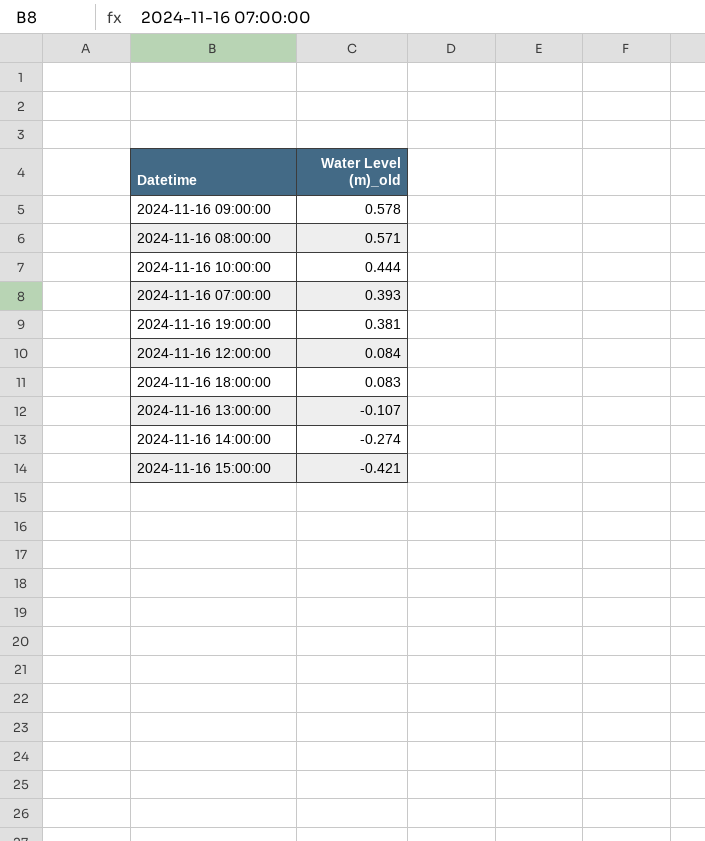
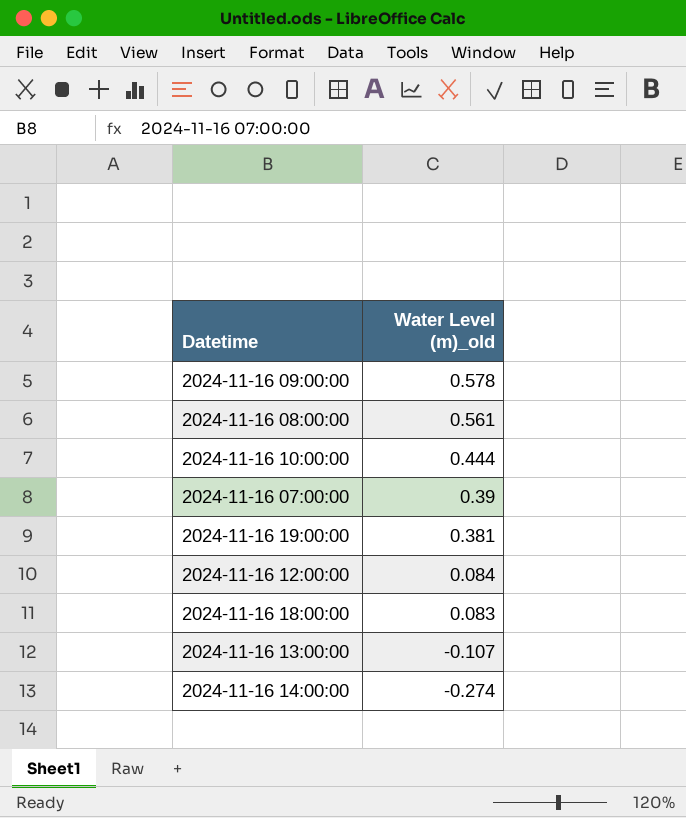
row 2024-11-16 15:00:00: -0.421 -> none
2024-11-16 08:00:00 | Water Level (m)_old: 0.571 -> 0.561
2024-11-16 07:00:00 | Water Level (m)_old: 0.393 -> 0.39

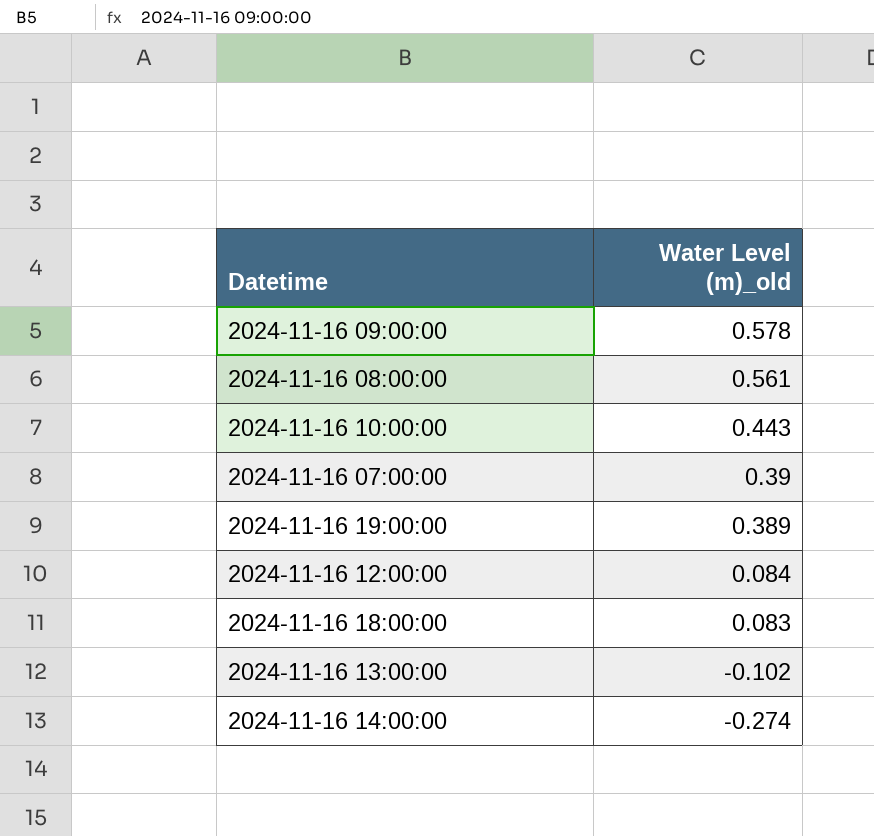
2024-11-16 10:00:00 | Water Level (m)_old: 0.444 -> 0.443
2024-11-16 19:00:00 | Water Level (m)_old: 0.381 -> 0.389
2024-11-16 13:00:00 | Water Level (m)_old: -0.107 -> -0.102

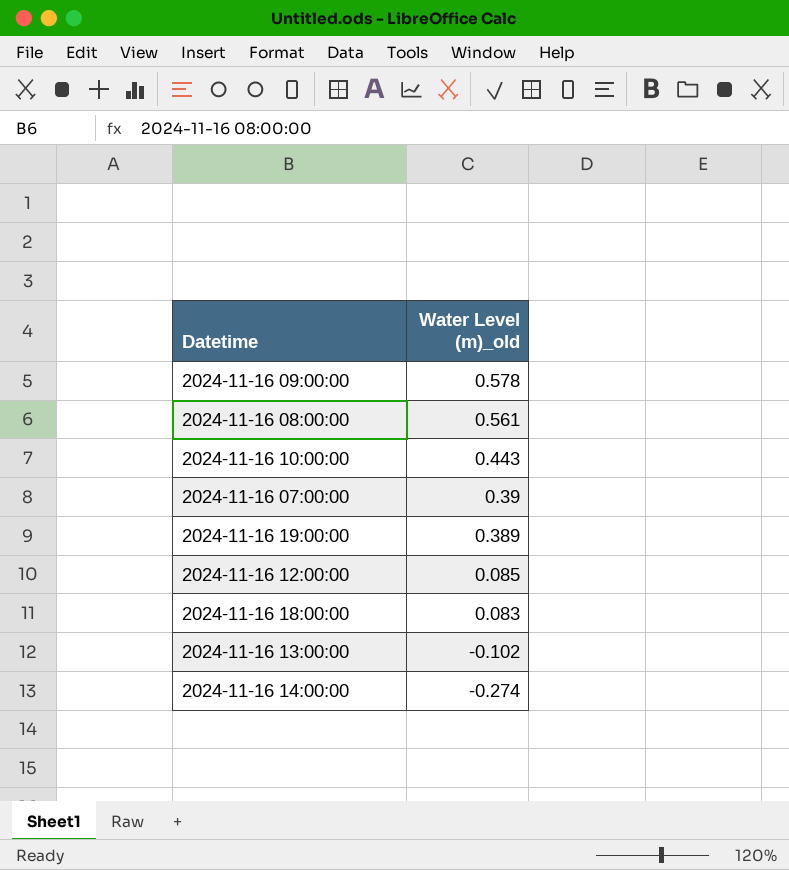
2024-11-16 12:00:00 | Water Level (m)_old: 0.084 -> 0.085

